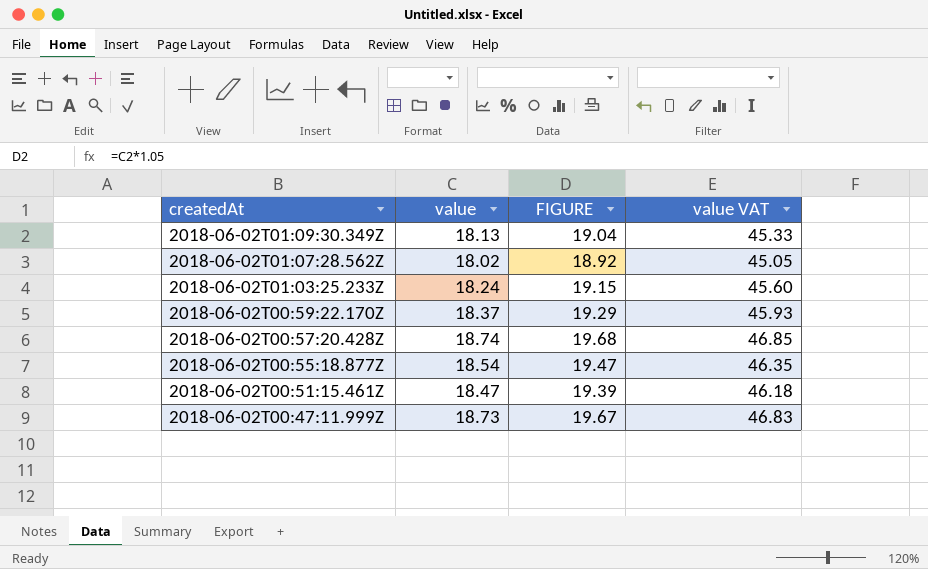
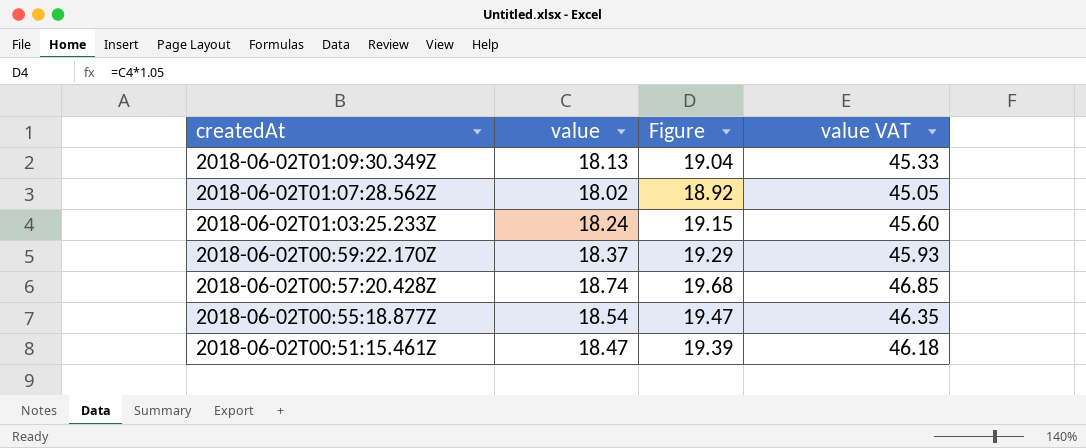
column name: FIGURE -> Figure
row 2018-06-02T00:47:11.999Z: 18.73 | 19.67 | 46.83 -> none

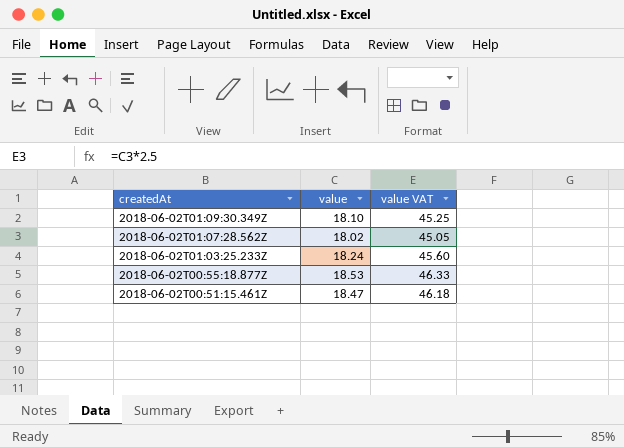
column Figure | formula: [value] * 1.05 -> none
row 2018-06-02T00:59:22.170Z: 18.37 | 19.29 | 45.93 -> none
row 2018-06-02T00:57:20.428Z: 18.74 | 19.68 | 46.85 -> none
2018-06-02T01:09:30.349Z | value: 18.13 -> 18.10
2018-06-02T01:09:30.349Z | value VAT: 45.33 -> 45.25
2018-06-02T00:55:18.877Z | value: 18.54 -> 18.53
2018-06-02T00:55:18.877Z | value VAT: 46.35 -> 46.33

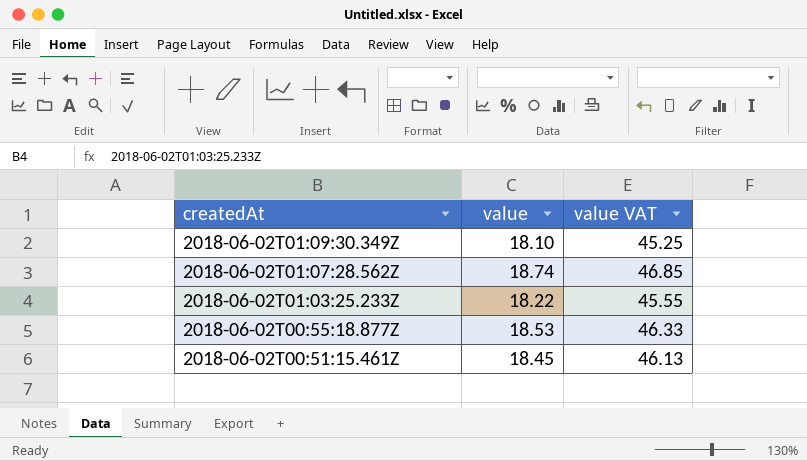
2018-06-02T01:07:28.562Z | value: 18.02 -> 18.74
2018-06-02T01:07:28.562Z | value VAT: 45.05 -> 46.85
2018-06-02T01:03:25.233Z | value: 18.24 -> 18.22
2018-06-02T01:03:25.233Z | value VAT: 45.60 -> 45.55
2018-06-02T00:51:15.461Z | value: 18.47 -> 18.45
2018-06-02T00:51:15.461Z | value VAT: 46.18 -> 46.13

